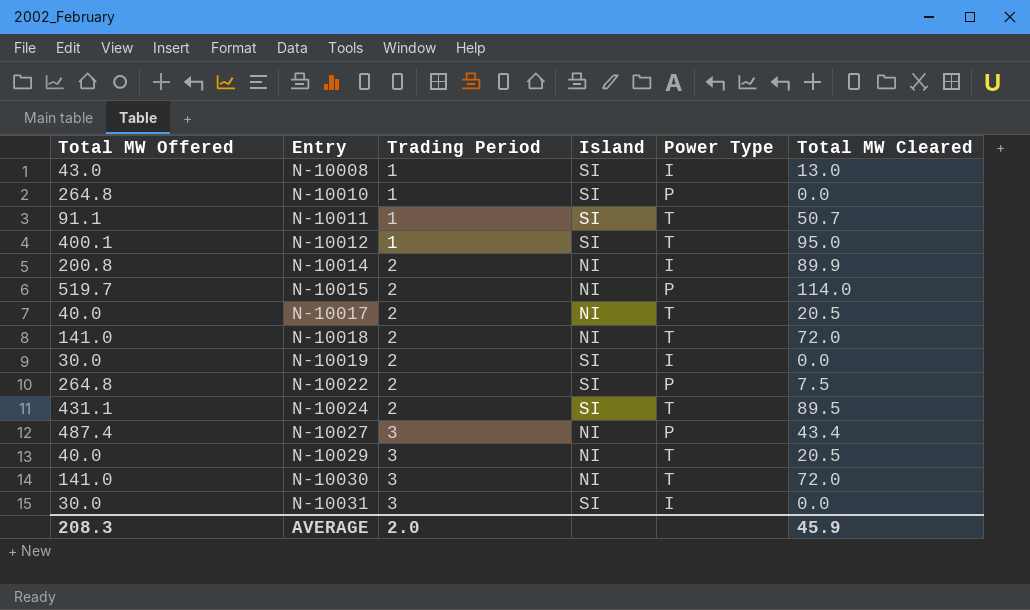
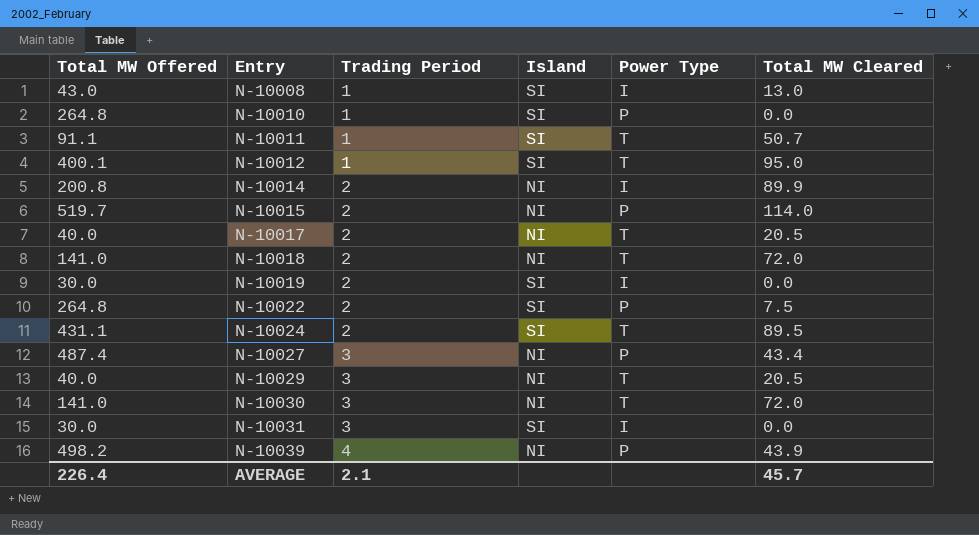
row N-10039: none -> 498.2 | 4 | NI | P | 43.9
AVERAGE | Total MW Offered: 208.3 -> 226.4
AVERAGE | Trading Period: 2.0 -> 2.1
AVERAGE | Total MW Cleared: 45.9 -> 45.7

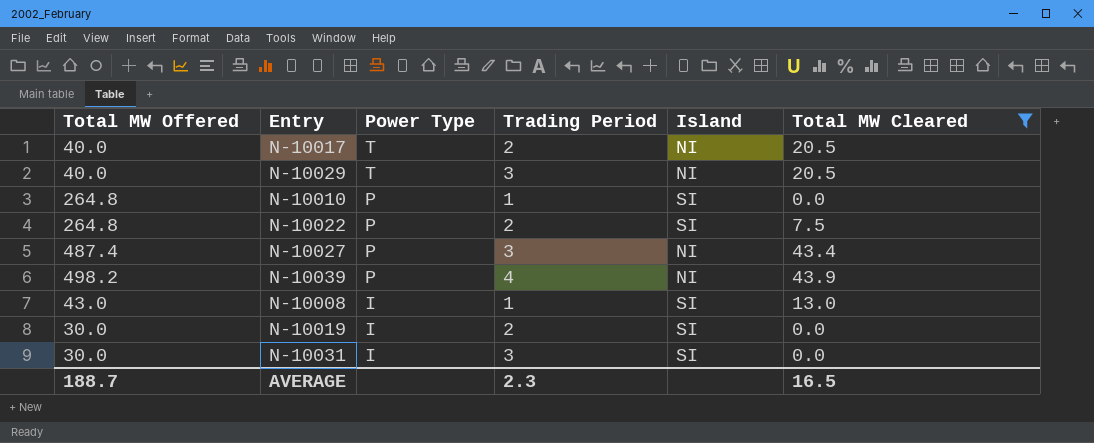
filter: none -> Total MW Cleared <= 43.9
row order: Entry ascending -> Power Type descending
column Power Type | position: 5 -> 3
AVERAGE | Total MW Offered: 226.4 -> 188.7
AVERAGE | Trading Period: 2.1 -> 2.3
AVERAGE | Total MW Cleared: 45.7 -> 16.5

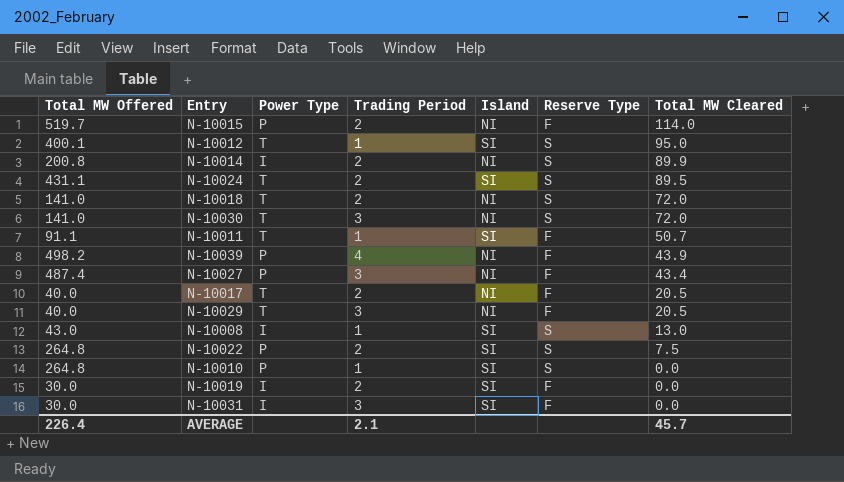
filter: Total MW Cleared <= 43.9 -> none
row order: Power Type descending -> Total MW Cleared descending
column Reserve Type | position: none -> 6
AVERAGE | Total MW Offered: 188.7 -> 226.4
AVERAGE | Trading Period: 2.3 -> 2.1
AVERAGE | Total MW Cleared: 16.5 -> 45.7

